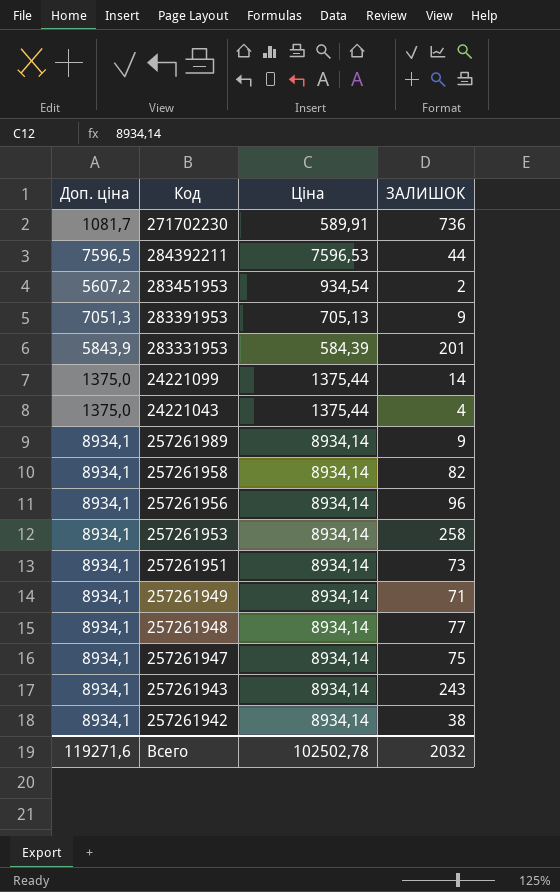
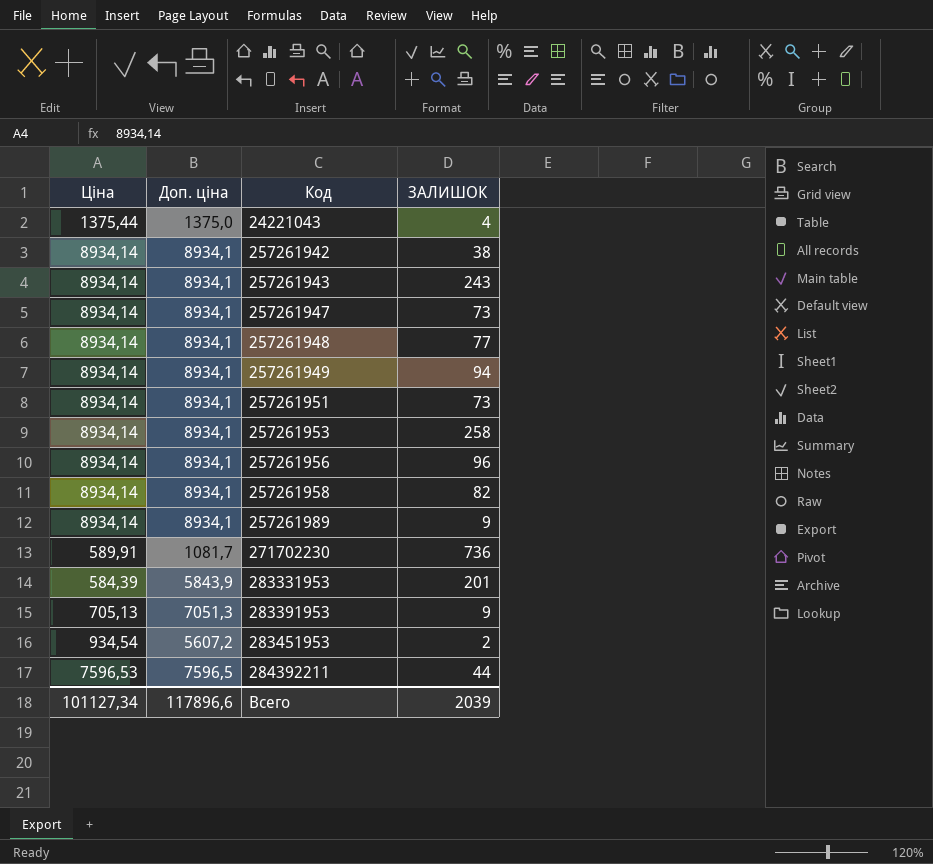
row order: none -> Код ascending
column Ціна | position: 3 -> 1
row 24221099: 1375,0 | 1375,44 | 14 -> none
257261947 | ЗАЛИШОК: 75 -> 73
257261949 | ЗАЛИШОК: 71 -> 94
Всего | Ціна: 102502,78 -> 101127,34
Всего | Доп. ціна: 119271,6 -> 117896,6
Всего | ЗАЛИШОК: 2032 -> 2039

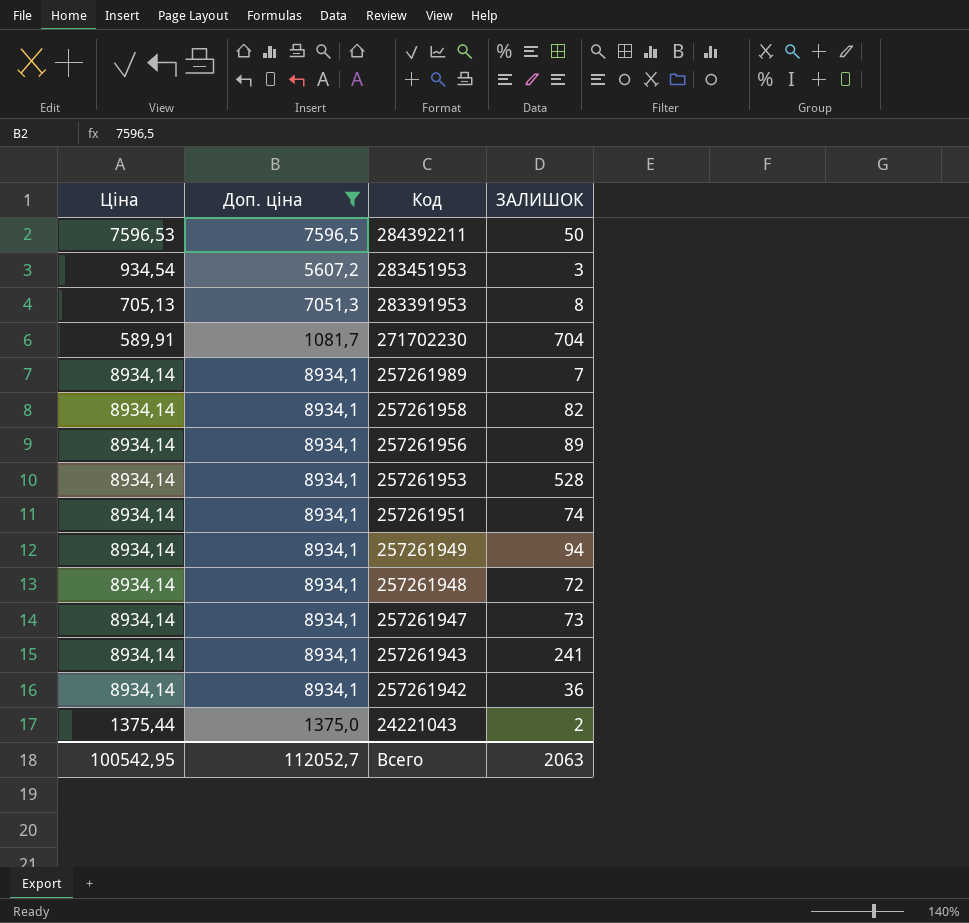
filter: none -> Доп. ціна != 5843,9
row order: Код ascending -> Код descending
284392211 | ЗАЛИШОК: 44 -> 50
283451953 | ЗАЛИШОК: 2 -> 3
283391953 | ЗАЛИШОК: 9 -> 8
271702230 | ЗАЛИШОК: 736 -> 704
257261989 | ЗАЛИШОК: 9 -> 7
257261956 | ЗАЛИШОК: 96 -> 89
257261953 | ЗАЛИШОК: 258 -> 528
257261951 | ЗАЛИШОК: 73 -> 74
257261948 | ЗАЛИШОК: 77 -> 72
257261943 | ЗАЛИШОК: 243 -> 241
257261942 | ЗАЛИШОК: 38 -> 36
24221043 | ЗАЛИШОК: 4 -> 2
Всего | Ціна: 101127,34 -> 100542,95
Всего | Доп. ціна: 117896,6 -> 112052,7
Всего | ЗАЛИШОК: 2039 -> 2063

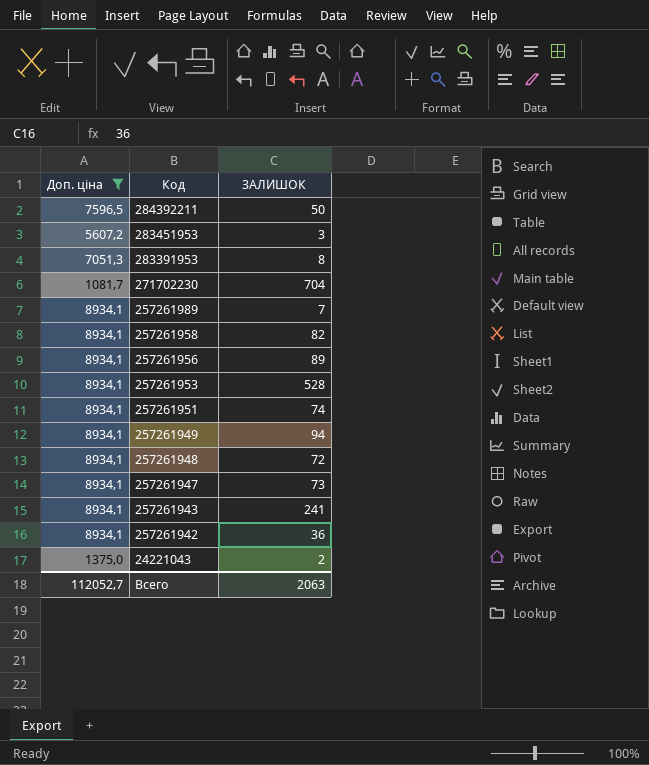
column Ціна | position: 1 -> none

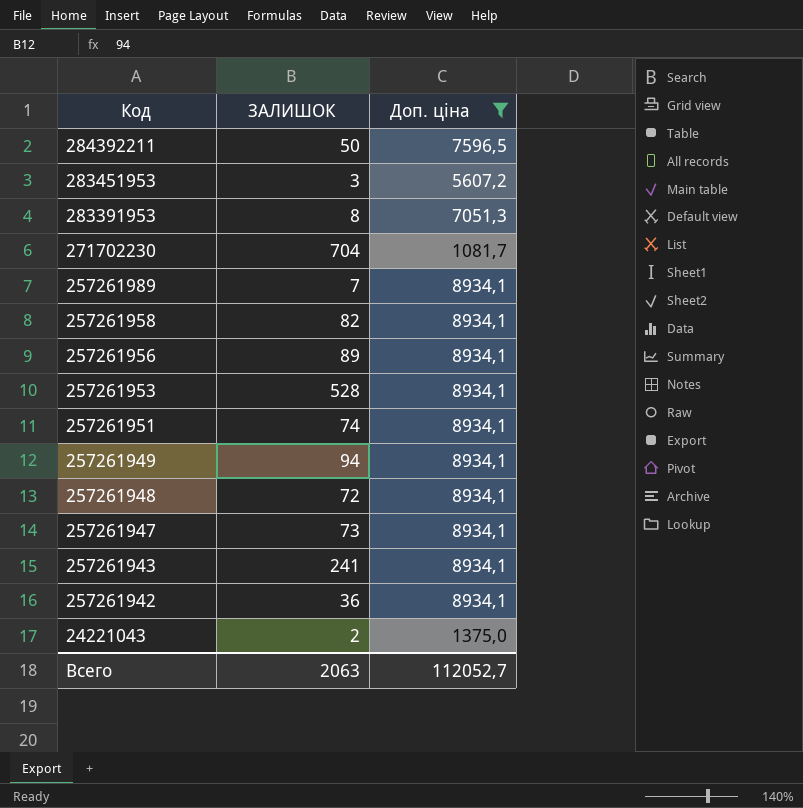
column Доп. ціна | position: 1 -> 3

